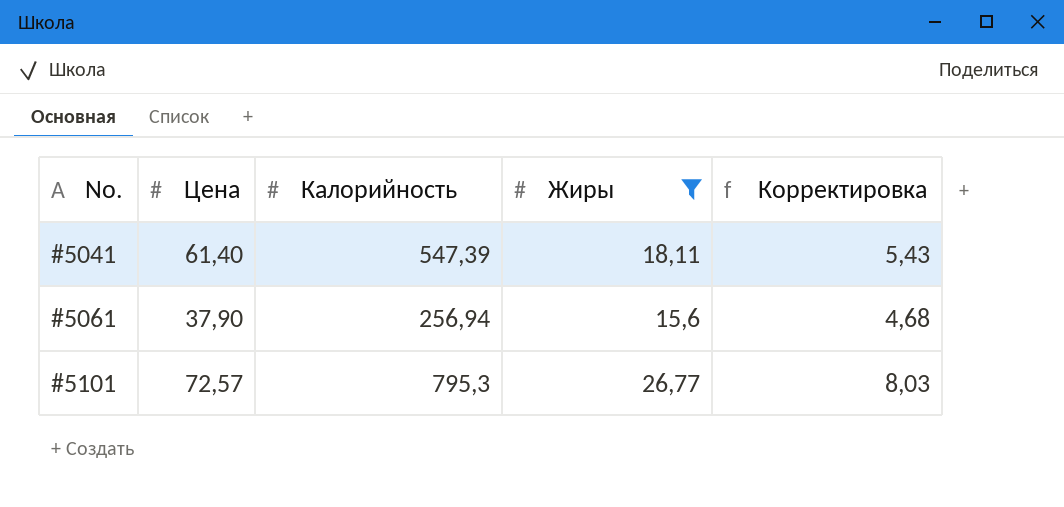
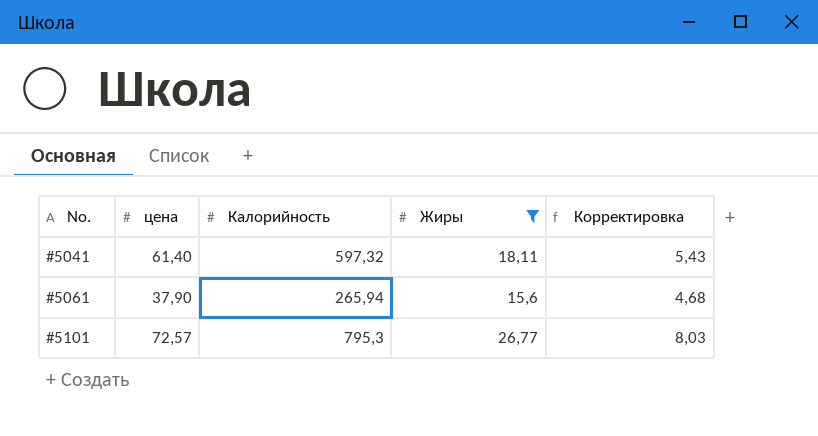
column name: Цена -> цена
#5041 | Калорийность: 547,39 -> 597,32
#5061 | Калорийность: 256,94 -> 265,94

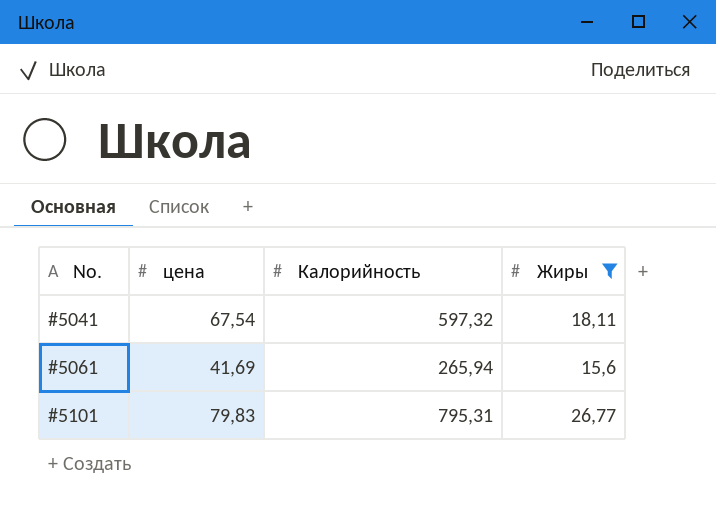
column Корректировка | formula: [Жиры] * 0,3 -> none
#5041 | цена: 61,40 -> 67,54
#5061 | цена: 37,90 -> 41,69
#5101 | цена: 72,57 -> 79,83
#5101 | Калорийность: 795,3 -> 795,31

